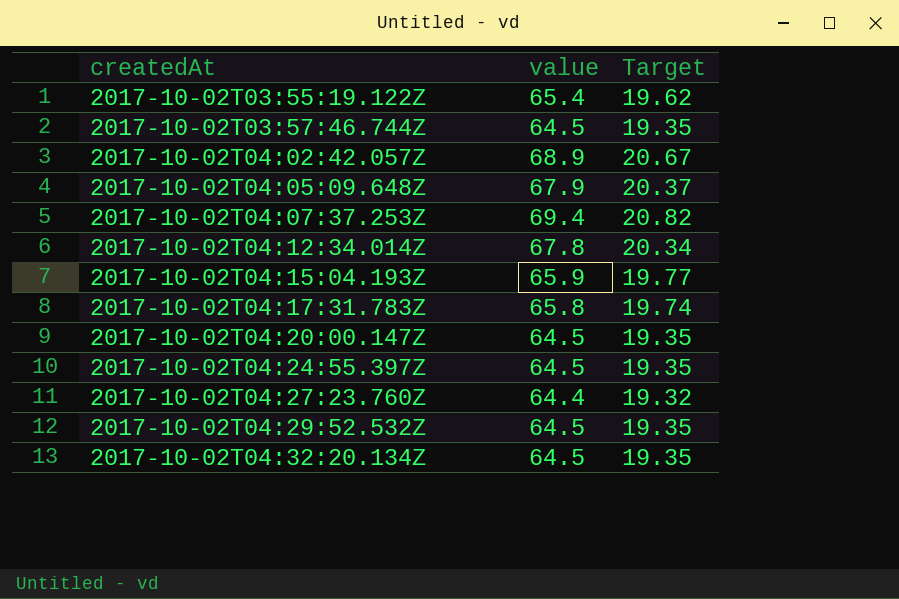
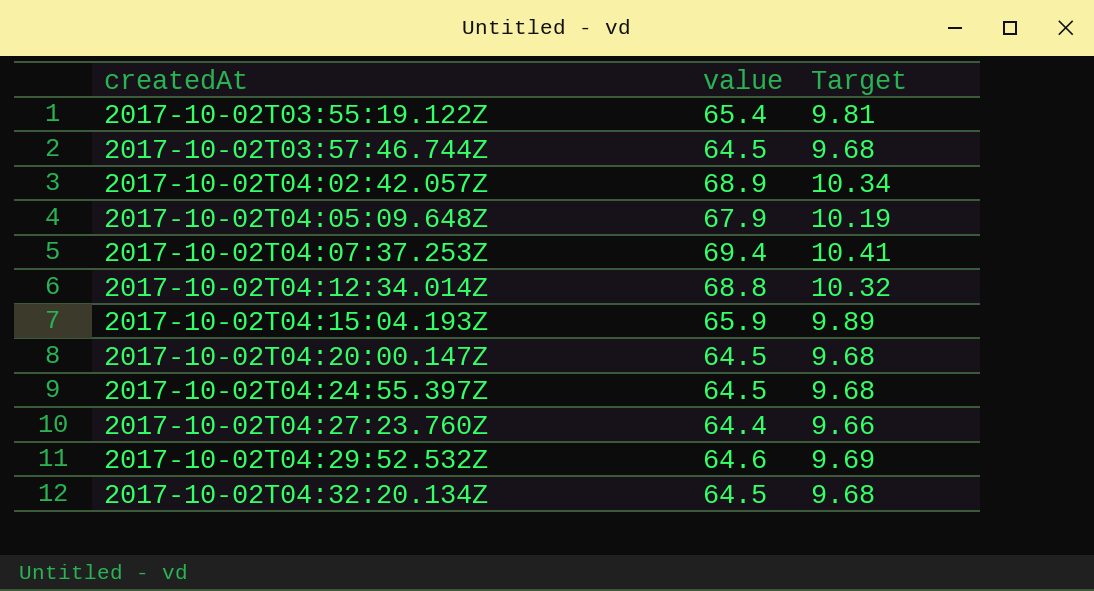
column Target | formula: [value] * 0.3 -> [value] * 0.15
row 2017-10-02T04:17:31.783Z: 65.8 | 19.74 -> none
2017-10-02T04:12:34.014Z | value: 67.8 -> 68.8
2017-10-02T04:29:52.532Z | value: 64.5 -> 64.6

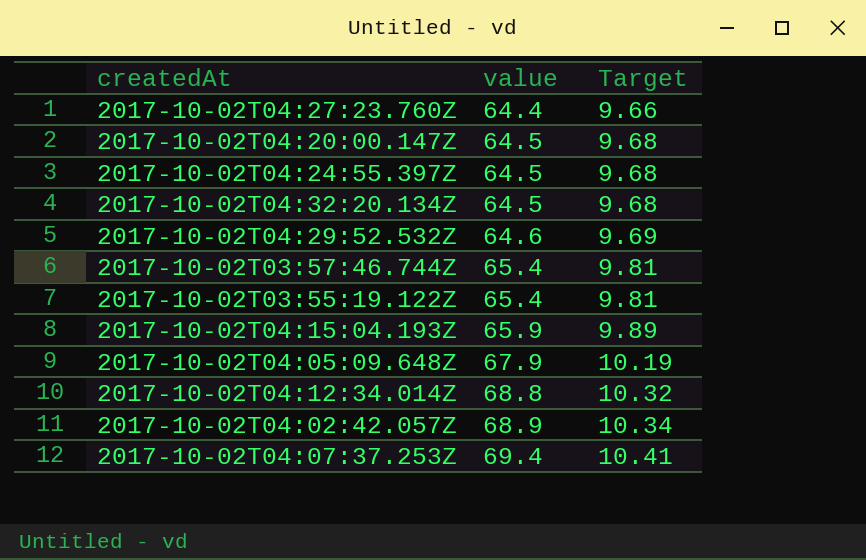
row order: createdAt ascending -> value ascending
2017-10-02T03:57:46.744Z | value: 64.5 -> 65.4
2017-10-02T03:57:46.744Z | Target: 9.68 -> 9.81

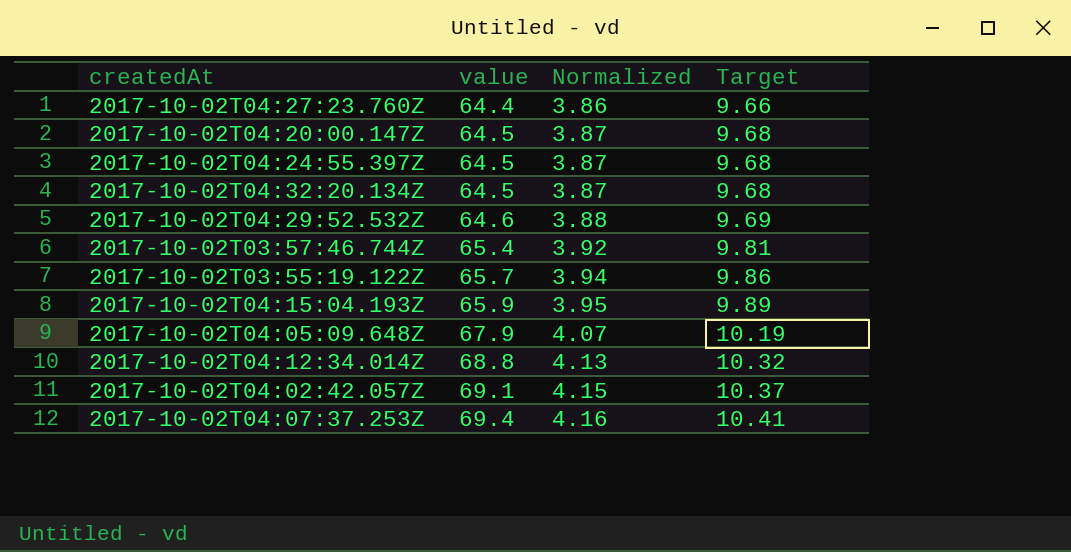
column Normalized | formula: none -> [value] * 0.06
2017-10-02T03:55:19.122Z | value: 65.4 -> 65.7
2017-10-02T03:55:19.122Z | Target: 9.81 -> 9.86
2017-10-02T04:02:42.057Z | value: 68.9 -> 69.1
2017-10-02T04:02:42.057Z | Target: 10.34 -> 10.37

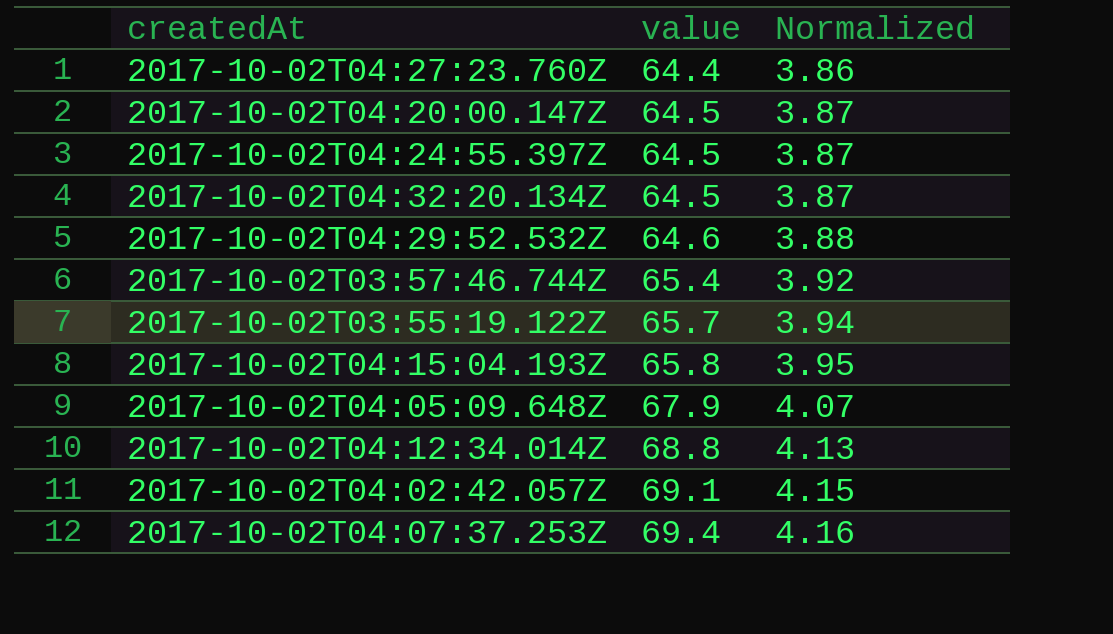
column Target | formula: [value] * 0.15 -> none
2017-10-02T04:15:04.193Z | value: 65.9 -> 65.8

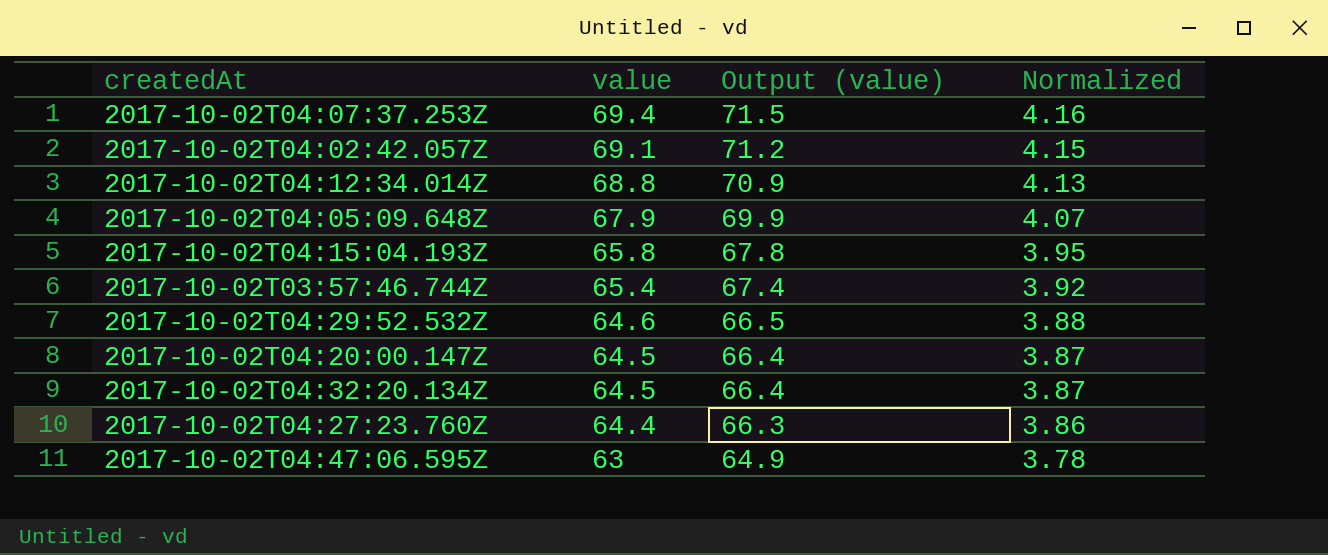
row order: value ascending -> value descending
column Output (value) | formula: none -> [value] * 1.03
row 2017-10-02T04:24:55.397Z: 64.5 | 3.87 -> none
row 2017-10-02T03:55:19.122Z: 65.7 | 3.94 -> none
row 2017-10-02T04:47:06.595Z: none -> 63 | 64.9 | 3.78

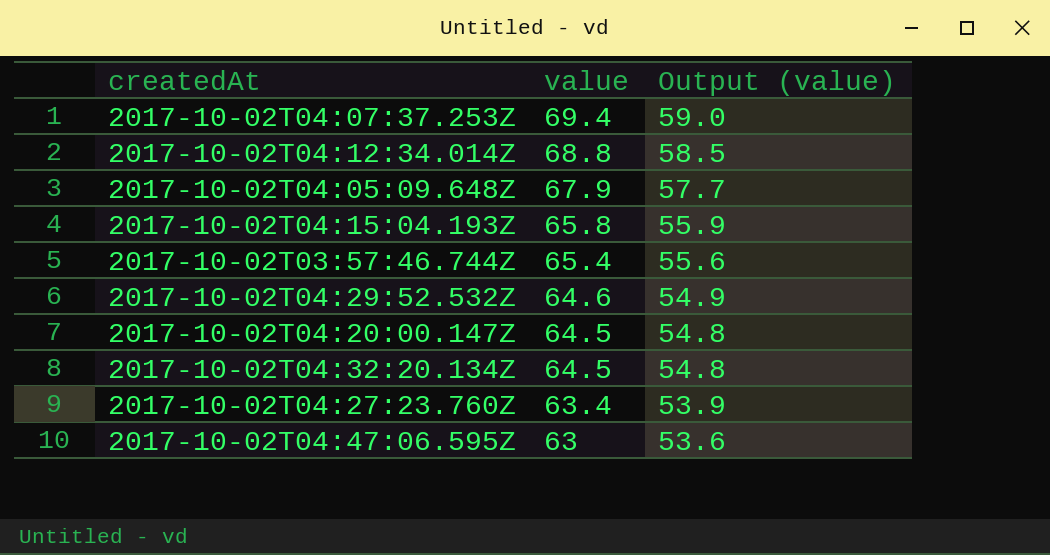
column Normalized | formula: [value] * 0.06 -> none
column Output (value) | formula: [value] * 1.03 -> [value] * 0.85
row 2017-10-02T04:02:42.057Z: 69.1 | 71.2 | 4.15 -> none
2017-10-02T04:27:23.760Z | value: 64.4 -> 63.4

